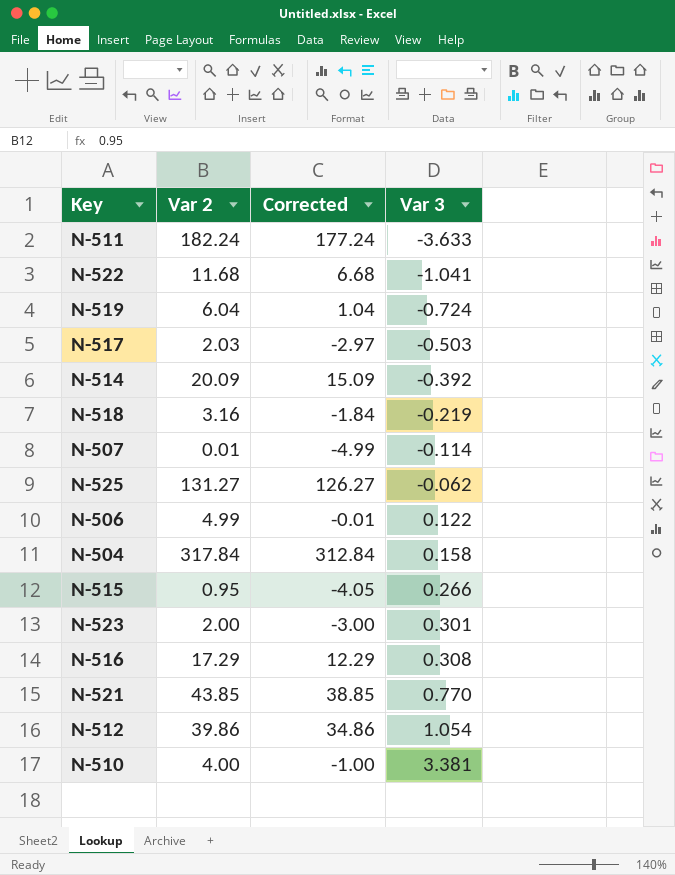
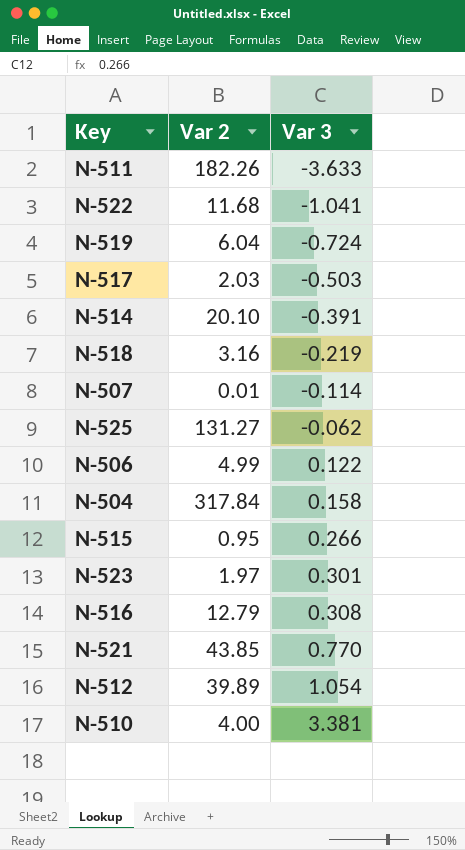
column Corrected | formula: [Var 2] - 5 -> none
N-511 | Var 2: 182.24 -> 182.26
N-514 | Var 2: 20.09 -> 20.10
N-514 | Var 3: -0.392 -> -0.391
N-523 | Var 2: 2.00 -> 1.97
N-516 | Var 2: 17.29 -> 12.79
N-512 | Var 2: 39.86 -> 39.89

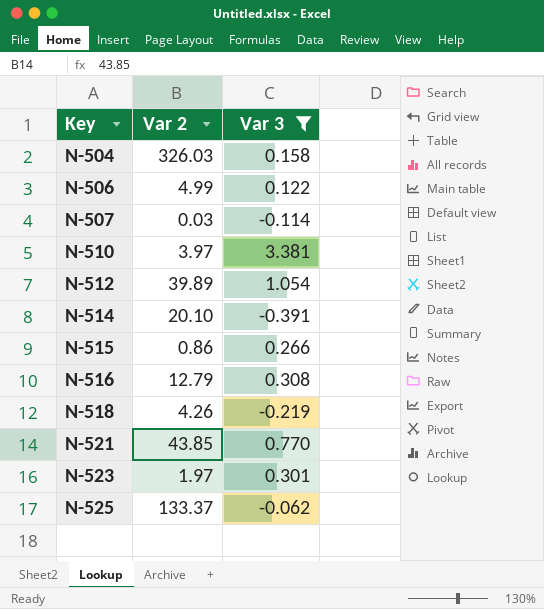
filter: none -> Var 3 >= -0.391
row order: Var 3 ascending -> Key ascending
N-504 | Var 2: 317.84 -> 326.03
N-507 | Var 2: 0.01 -> 0.03
N-510 | Var 2: 4.00 -> 3.97
N-515 | Var 2: 0.95 -> 0.86
N-518 | Var 2: 3.16 -> 4.26
N-525 | Var 2: 131.27 -> 133.37

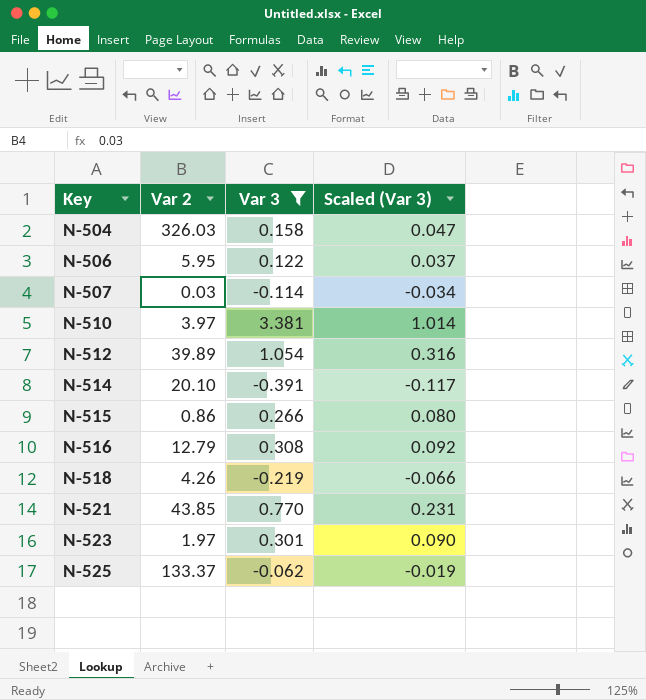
column Scaled (Var 3) | formula: none -> [Var 3] * 0.3
N-506 | Var 2: 4.99 -> 5.95

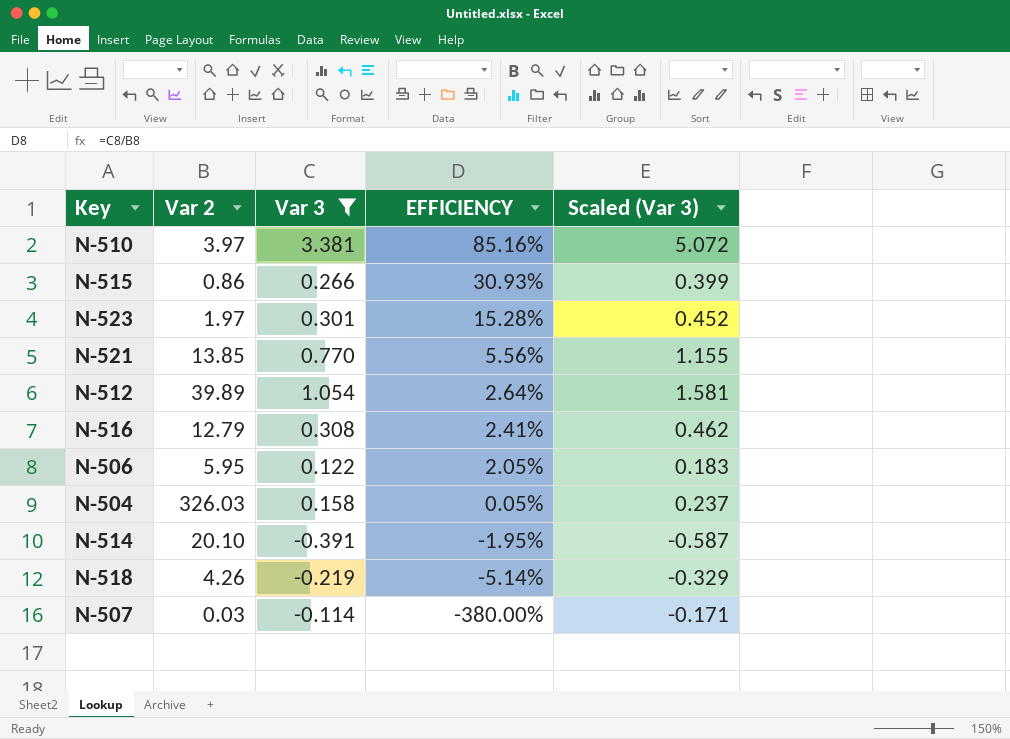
row order: Key ascending -> EFFICIENCY descending
column EFFICIENCY | formula: none -> [Var 3] / [Var 2]
column Scaled (Var 3) | formula: [Var 3] * 0.3 -> [Var 3] * 1.5
row N-525: 133.37 | -0.062 | -0.019 -> none
N-521 | Var 2: 43.85 -> 13.85

